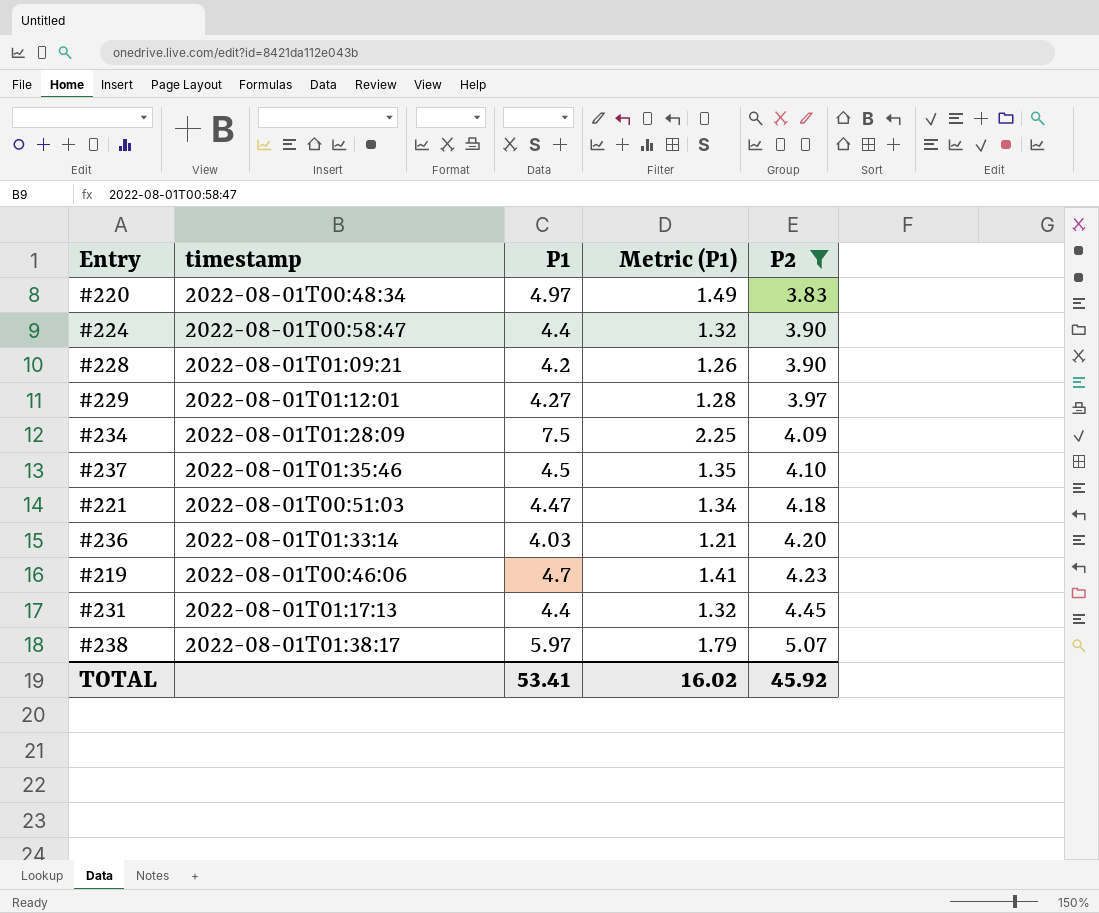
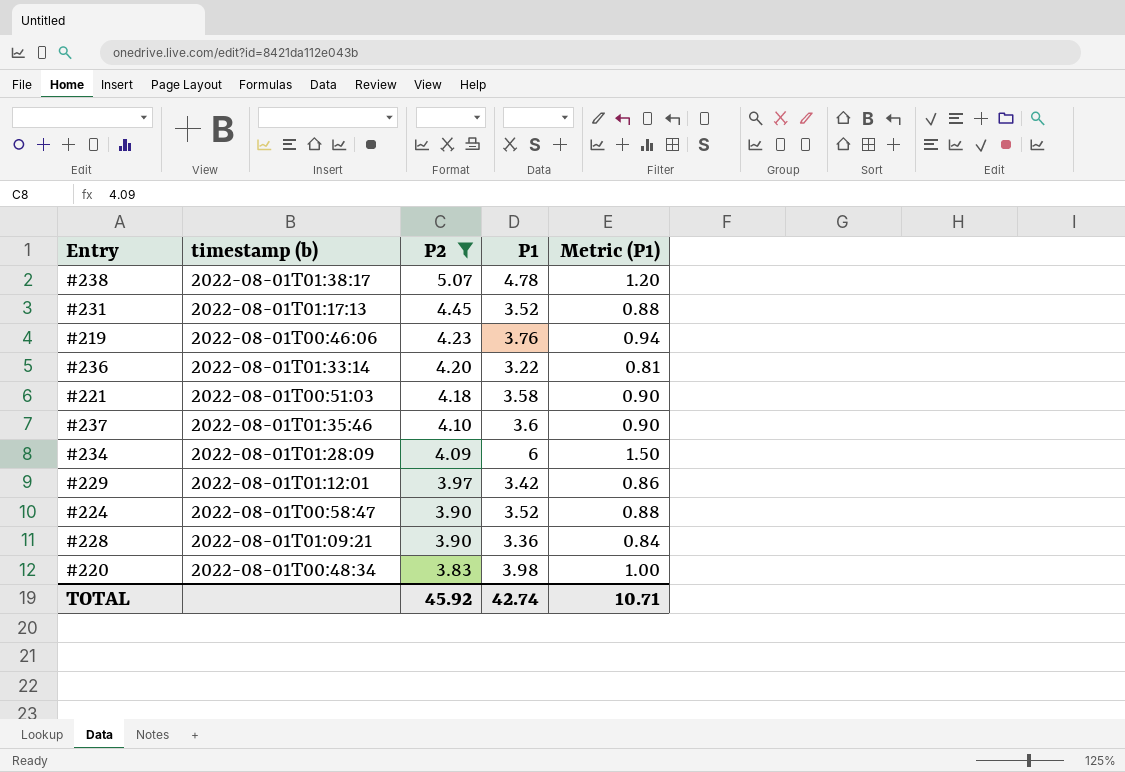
row order: P2 ascending -> P2 descending
column name: timestamp -> timestamp (b)
column P2 | position: 5 -> 3
column Metric (P1) | formula: [P1] * 0.3 -> [P1] * 0.25
#238 | P1: 5.97 -> 4.78
#231 | P1: 4.4 -> 3.52
#219 | P1: 4.7 -> 3.76
#236 | P1: 4.03 -> 3.22
#221 | P1: 4.47 -> 3.58
#237 | P1: 4.5 -> 3.6
#234 | P1: 7.5 -> 6
#229 | P1: 4.27 -> 3.42
#224 | P1: 4.4 -> 3.52
#228 | P1: 4.2 -> 3.36
#220 | P1: 4.97 -> 3.98
TOTAL | P1: 53.41 -> 42.74
TOTAL | Metric (P1): 16.02 -> 10.71

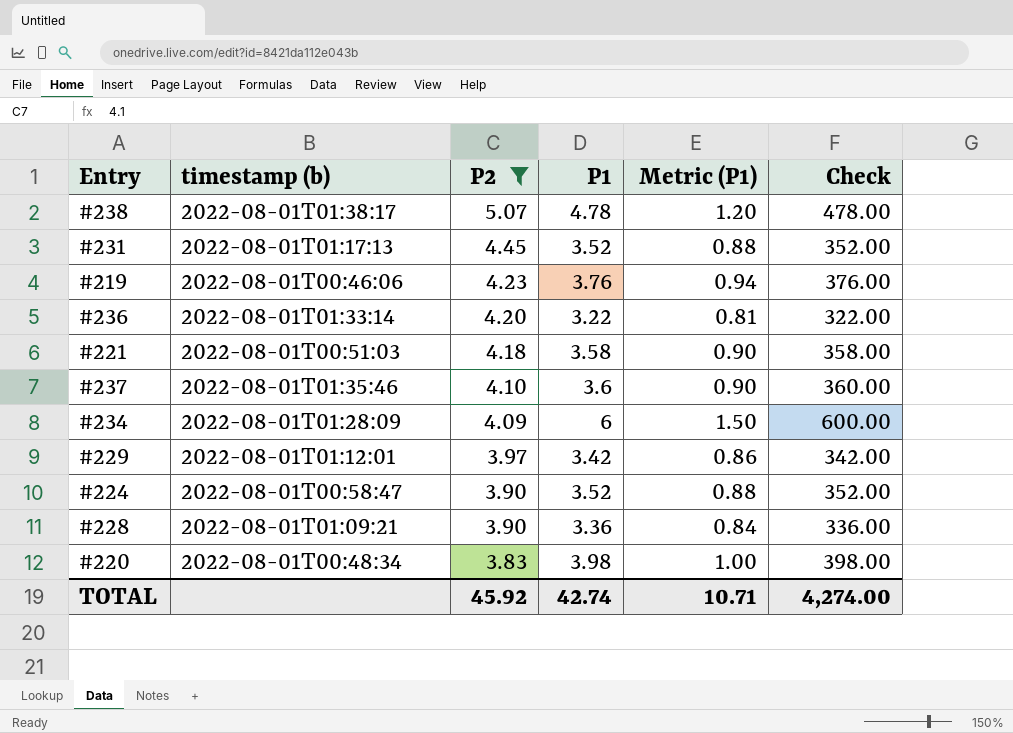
column Check | formula: none -> [P1] * 100

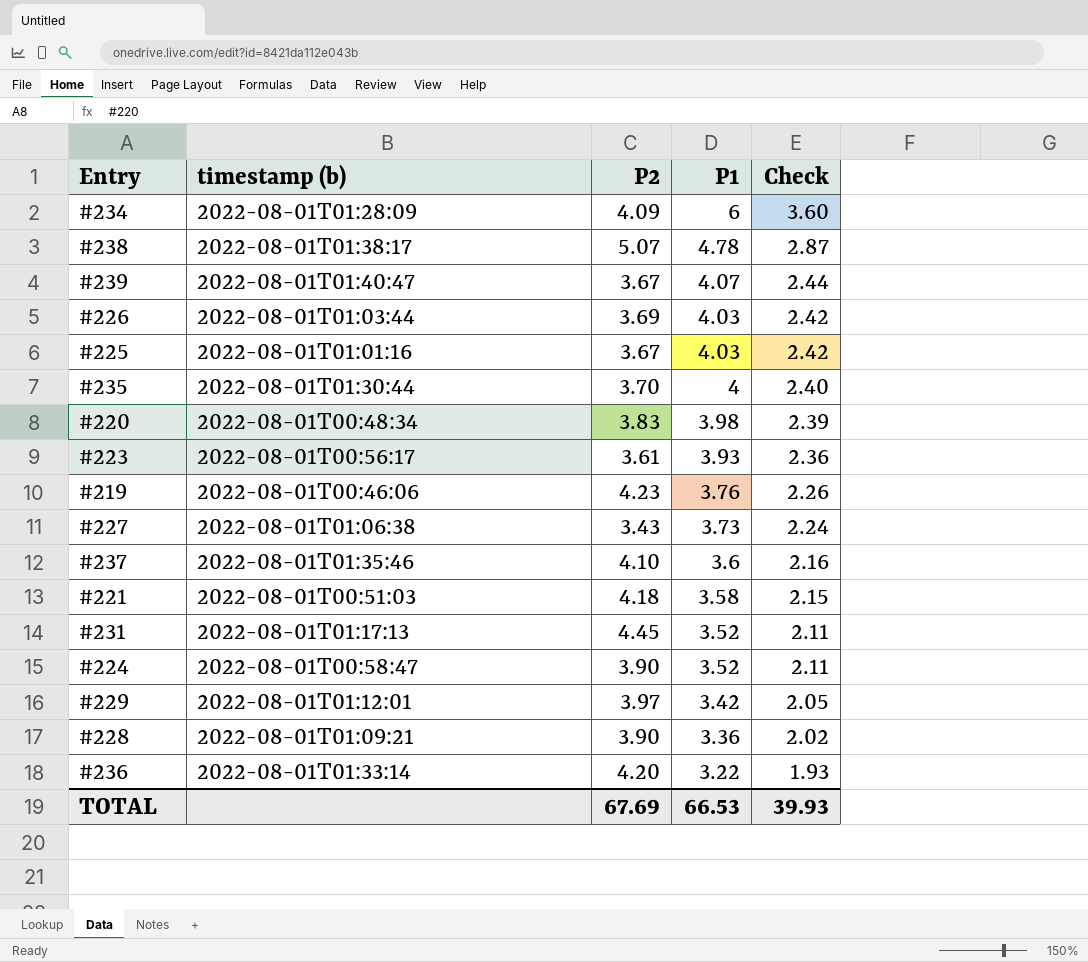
filter: P2 >= 3.83 -> none
row order: P2 descending -> P1 descending
column Metric (P1) | formula: [P1] * 0.25 -> none
column Check | formula: [P1] * 100 -> [P1] * 0.6
TOTAL | P2: 45.92 -> 67.69
TOTAL | P1: 42.74 -> 66.53
TOTAL | Check: 4,274.00 -> 39.93

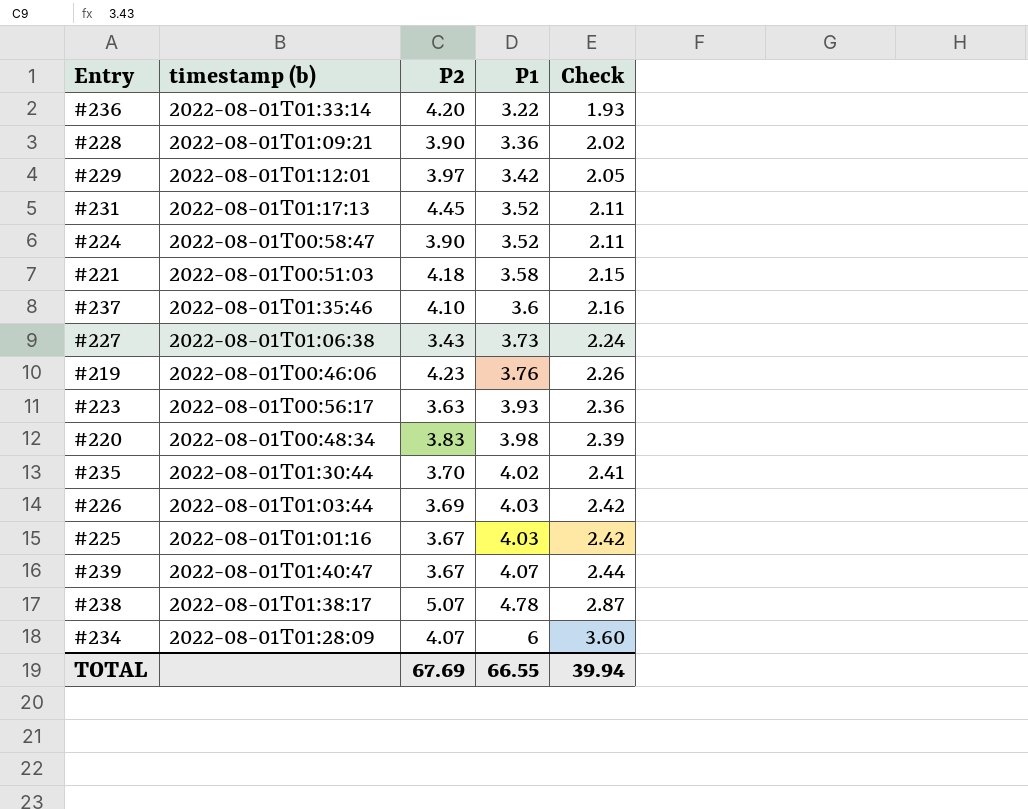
row order: P1 descending -> P1 ascending
#223 | P2: 3.61 -> 3.63
#235 | P1: 4 -> 4.02
#235 | Check: 2.40 -> 2.41
#234 | P2: 4.09 -> 4.07
TOTAL | P1: 66.53 -> 66.55
TOTAL | Check: 39.93 -> 39.94

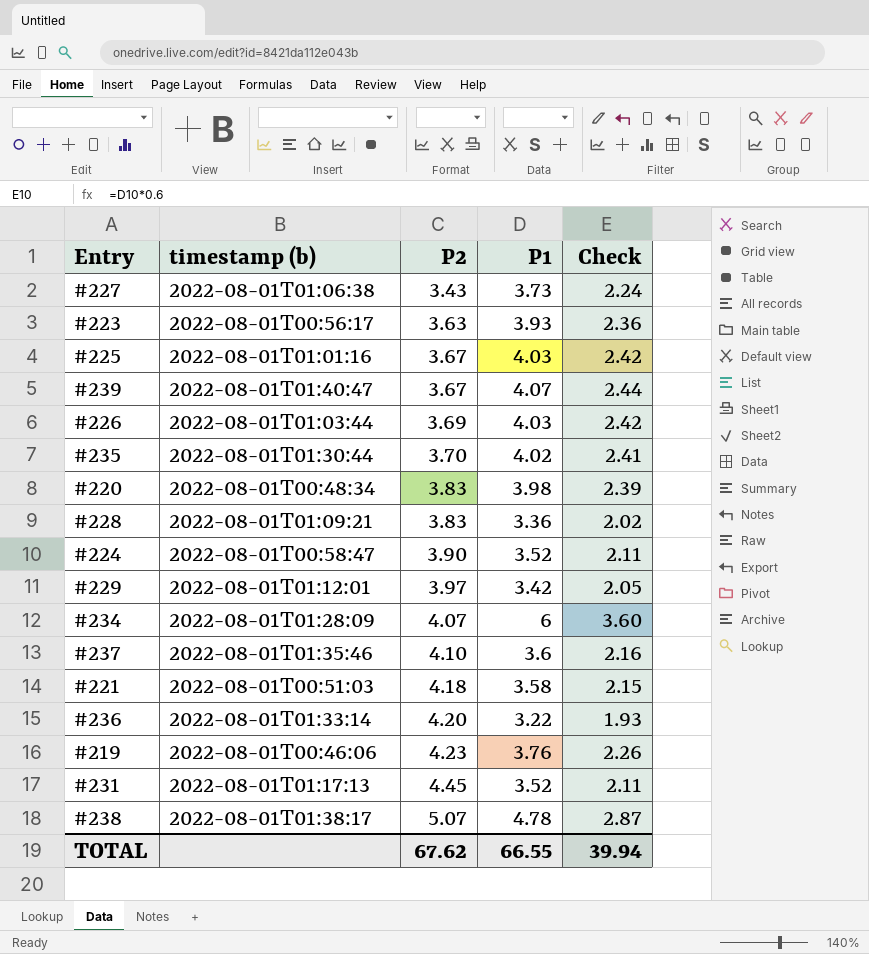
row order: P1 ascending -> P2 ascending
#228 | P2: 3.90 -> 3.83
TOTAL | P2: 67.69 -> 67.62

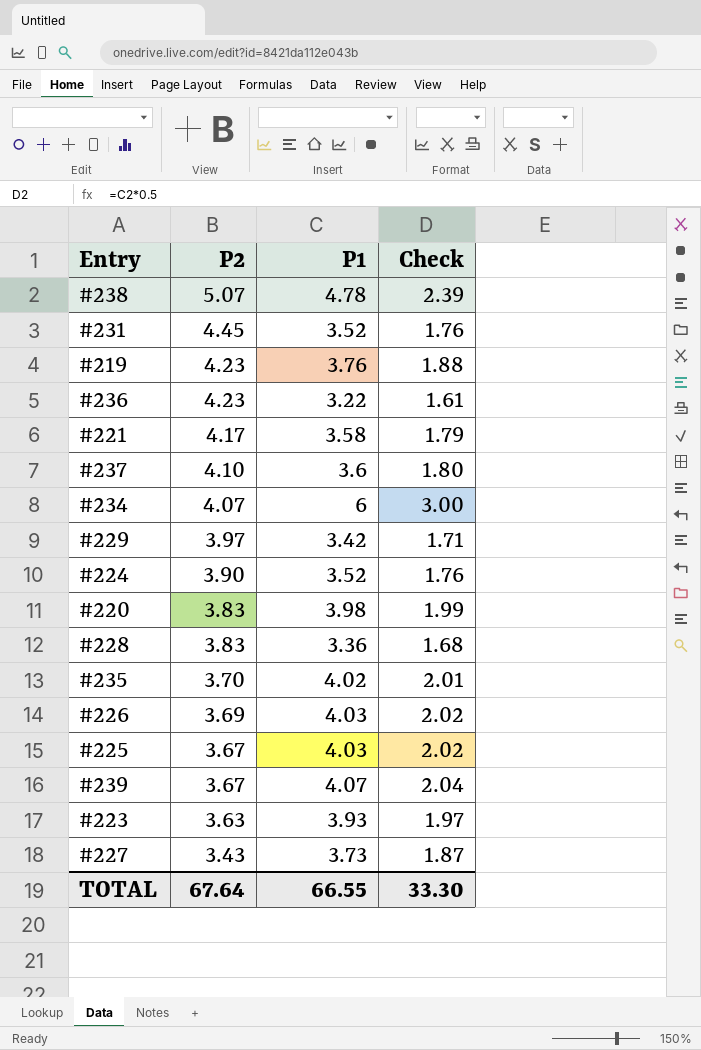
row order: P2 ascending -> P2 descending
column timestamp (b) | position: 2 -> none
column Check | formula: [P1] * 0.6 -> [P1] * 0.5
#236 | P2: 4.20 -> 4.23
#221 | P2: 4.18 -> 4.17
TOTAL | P2: 67.62 -> 67.64
TOTAL | Check: 39.94 -> 33.30

